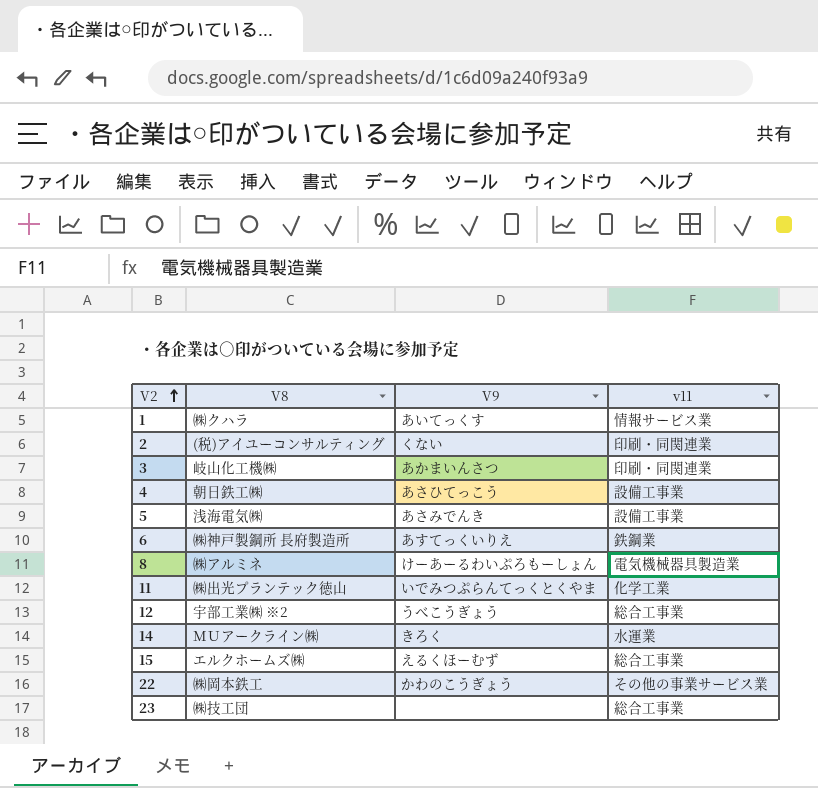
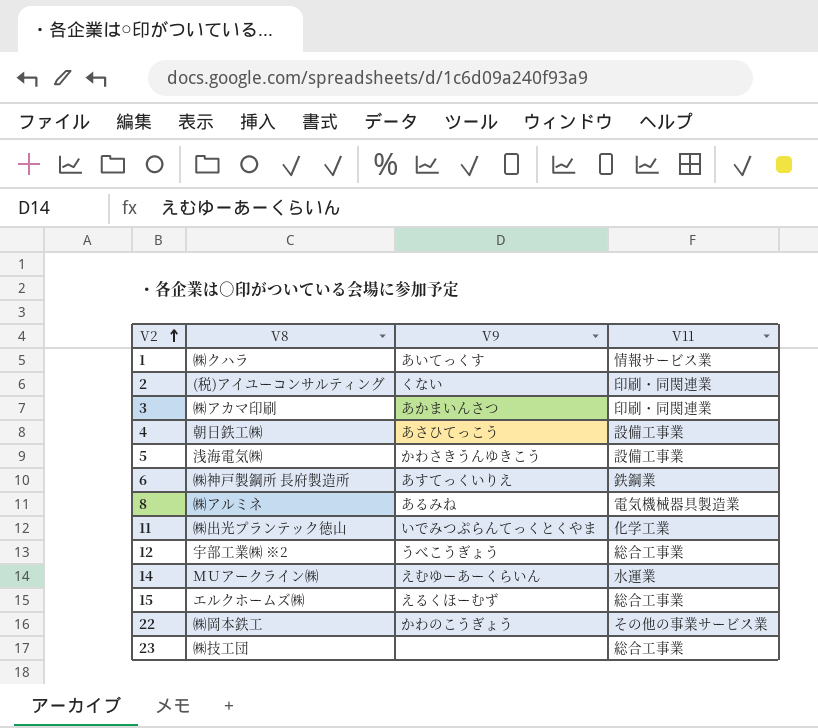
column name: v11 -> V11
3 | V8: 岐山化工機㈱ -> ㈱アカマ印刷
5 | V9: あさみでんき -> かわさきうんゆきこう
8 | V9: けーあーるわいぷろもーしょん -> あるみね
14 | V9: きろく -> えむゆーあーくらいん

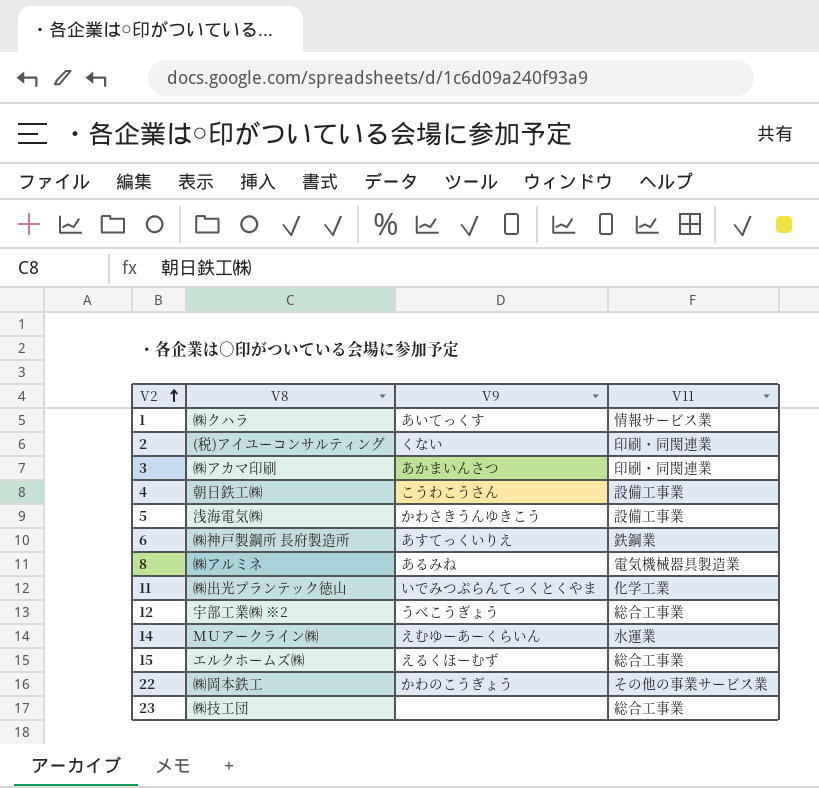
4 | V9: あさひてっこう -> こうわこうさん

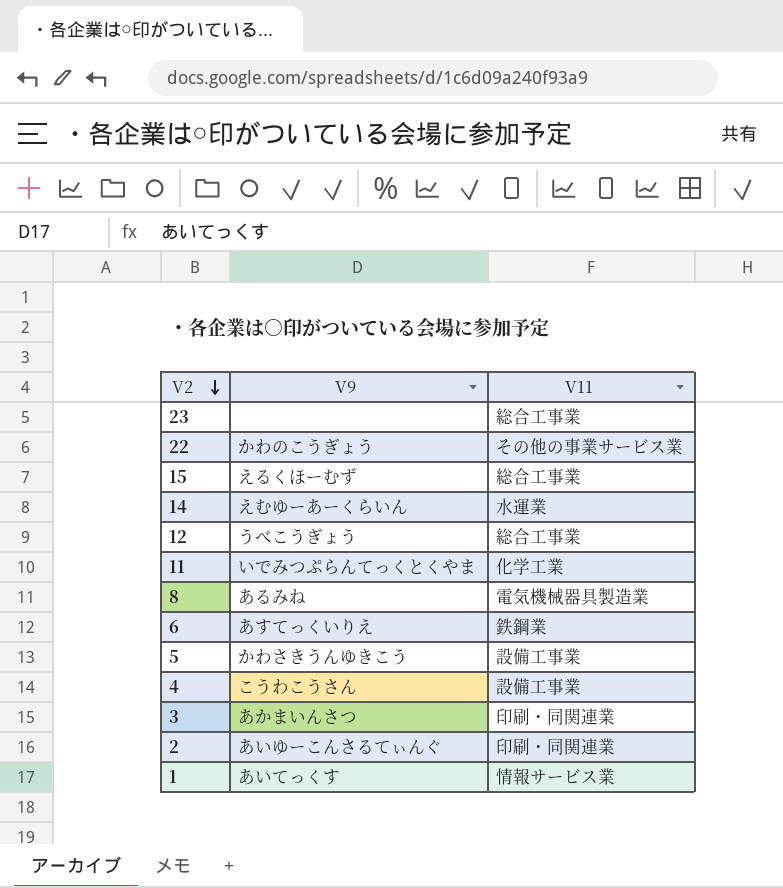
row order: V2 ascending -> V2 descending
column V8 | position: 2 -> none
2 | V9: くない -> あいゆーこんさるてぃんぐ

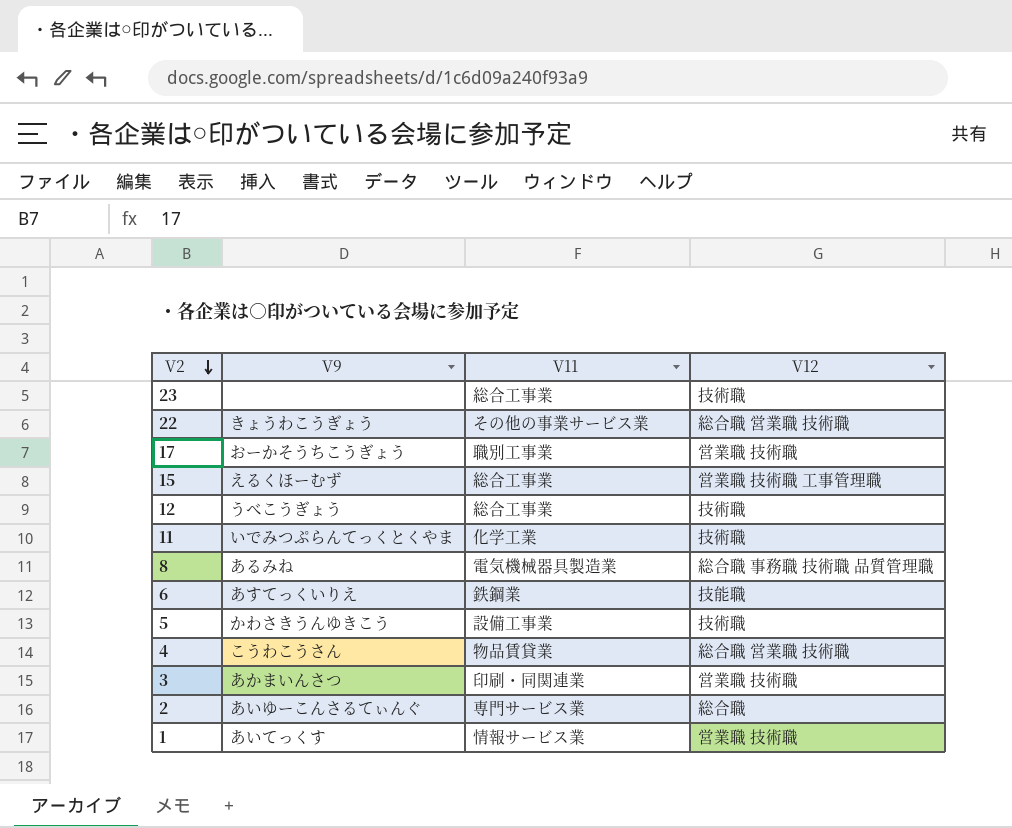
column V12 | position: none -> 4
row 14: えむゆーあーくらいん | 水運業 -> none
22 | V9: かわのこうぎょう -> きょうわこうぎょう
row 17: none -> おーかそうちこうぎょう | 職別工事業 | 営業職 技術職
4 | V11: 設備工事業 -> 物品賃貸業
2 | V11: 印刷・同関連業 -> 専門サービス業

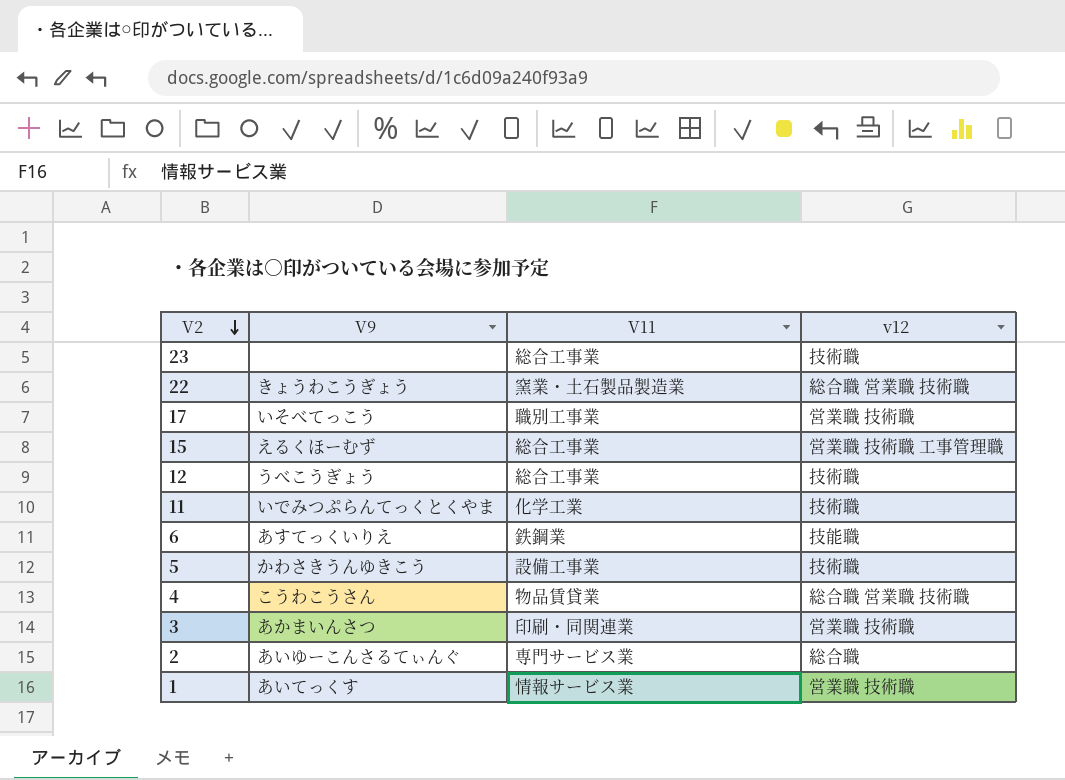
column name: V12 -> v12
row 8: あるみね | 電気機械器具製造業 | 総合職 事務職 技術職 品質管理職 -> none
22 | V11: その他の事業サービス業 -> 窯業・土石製品製造業
17 | V9: おーかそうちこうぎょう -> いそべてっこう

